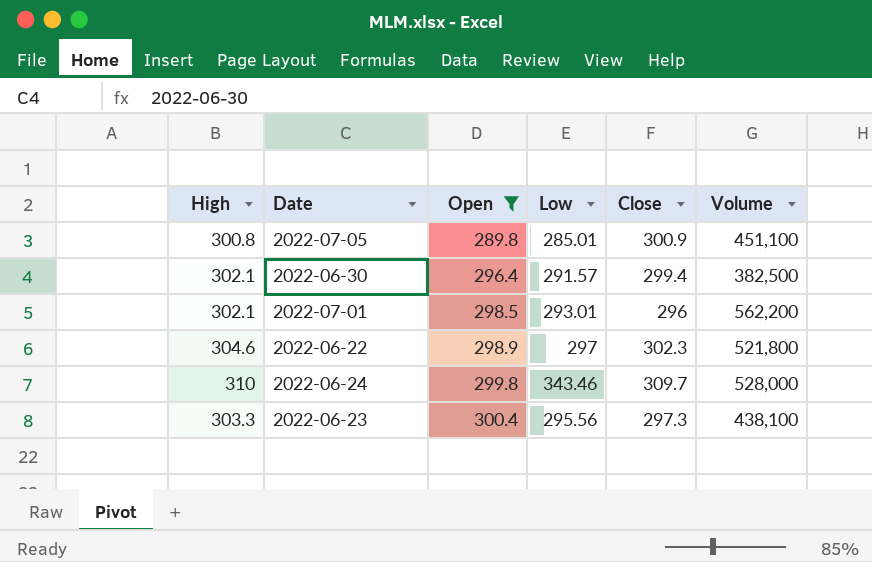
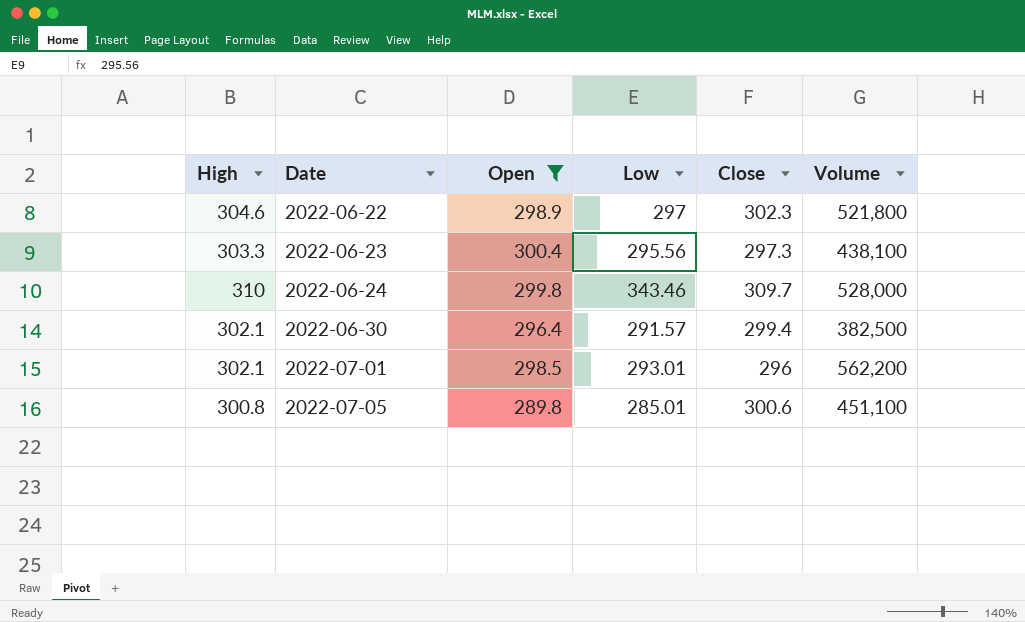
row order: Open ascending -> Date ascending
2022-07-05 | Close: 300.9 -> 300.6

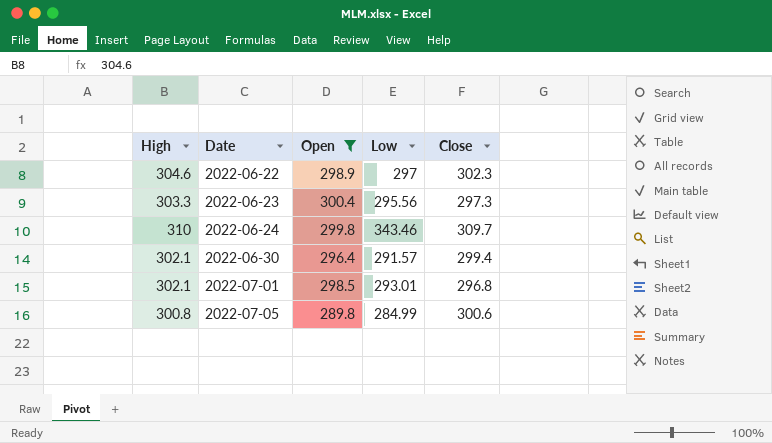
column Volume | position: 6 -> none
2022-07-01 | Close: 296 -> 296.8
2022-07-05 | Low: 285.01 -> 284.99

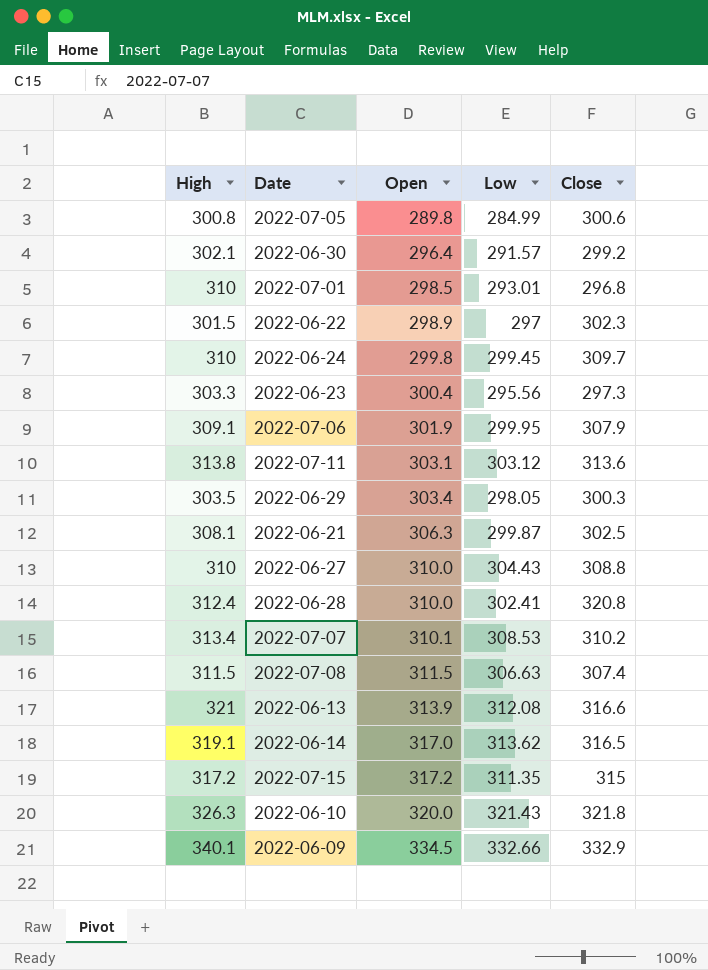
filter: Open <= 300.4 -> none
row order: Date ascending -> Open ascending
2022-06-30 | Close: 299.4 -> 299.2
2022-07-01 | High: 302.1 -> 310
2022-06-22 | High: 304.6 -> 301.5
2022-06-24 | Low: 343.46 -> 299.45

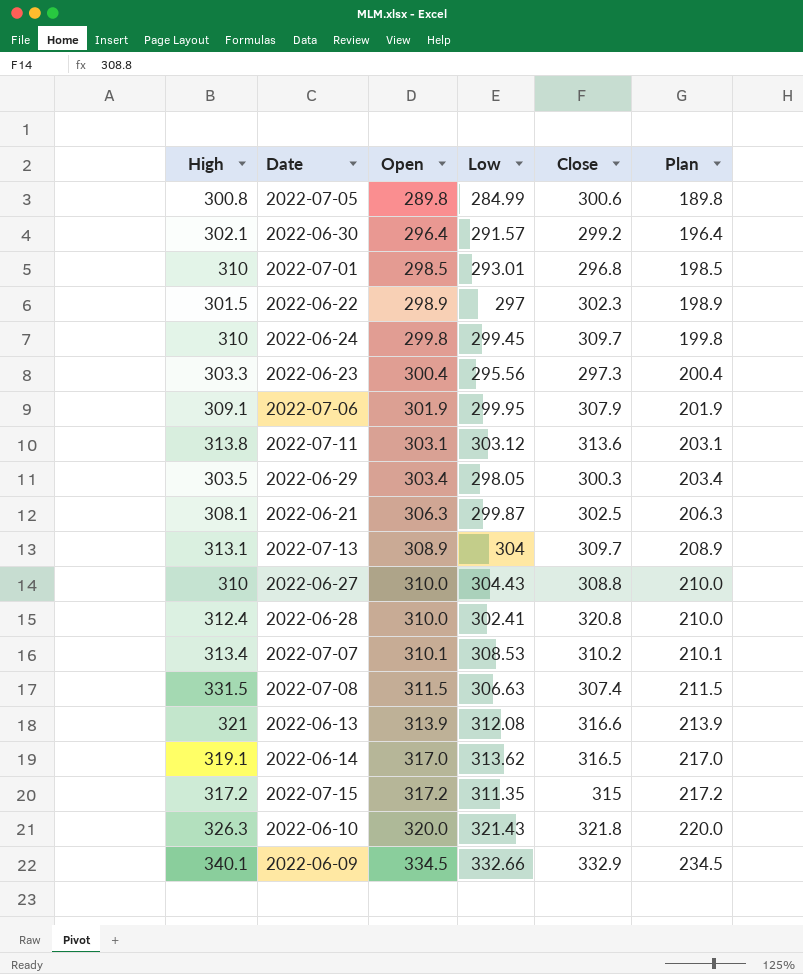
column Plan | formula: none -> [Open] - 100
row 2022-07-13: none -> 313.1 | 308.9 | 304 | 309.7 | 208.9
2022-07-08 | High: 311.5 -> 331.5

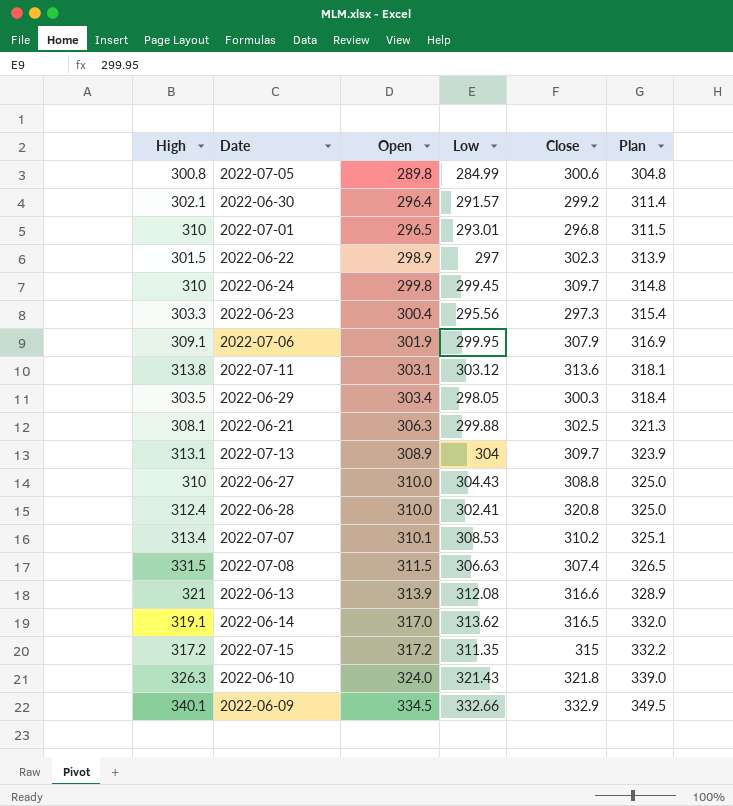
column Plan | formula: [Open] - 100 -> [Open] + 15
2022-07-01 | Open: 298.5 -> 296.5
2022-06-21 | Low: 299.87 -> 299.88
2022-06-10 | Open: 320.0 -> 324.0

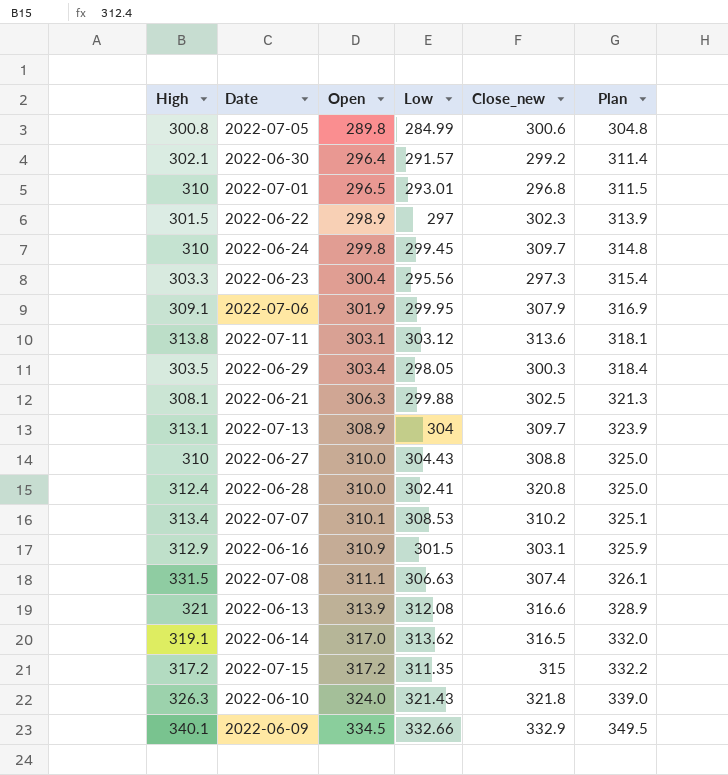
column name: Close -> Close_new
row 2022-06-16: none -> 312.9 | 310.9 | 301.5 | 303.1 | 325.9
2022-07-08 | Open: 311.5 -> 311.1
2022-07-08 | Plan: 326.5 -> 326.1

